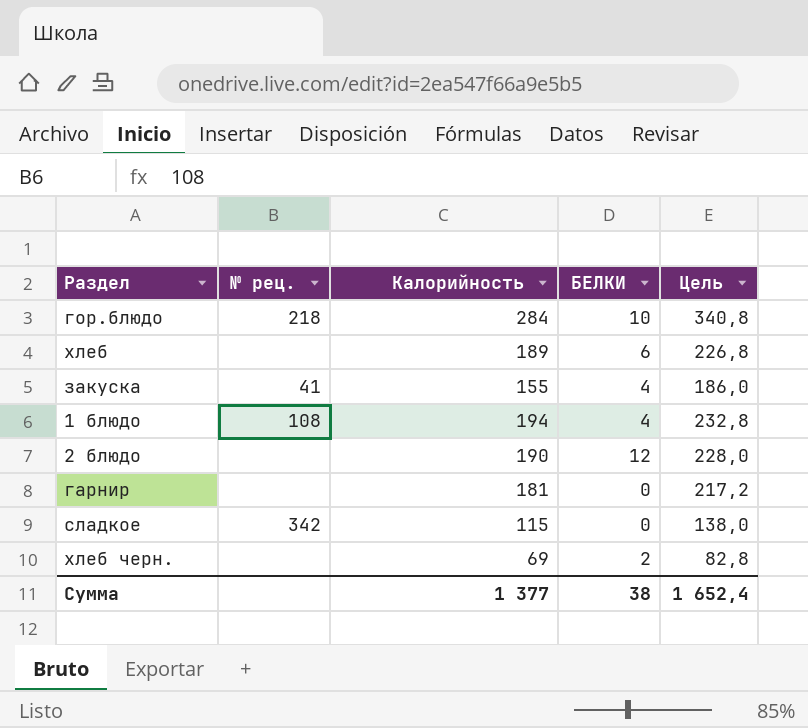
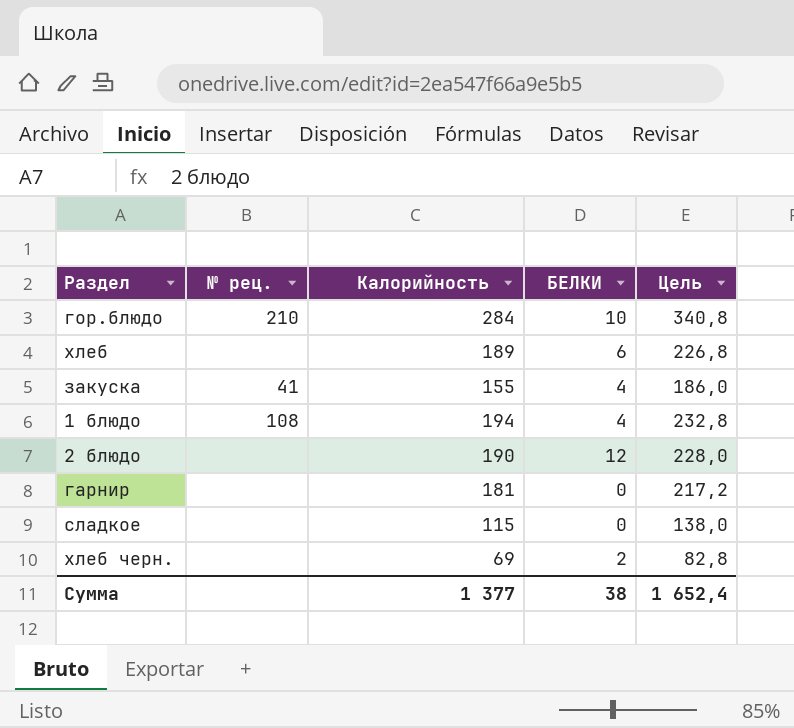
гор.блюдо | № рец.: 218 -> 210
сладкое | № рец.: 342 -> none

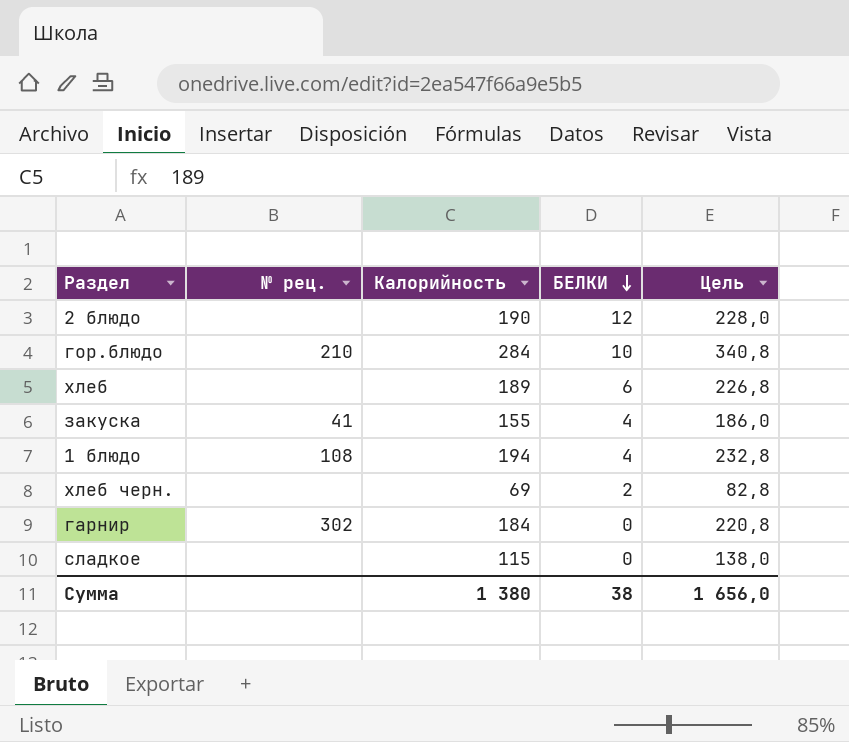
row order: none -> БЕЛКИ descending
гарнир | № рец.: none -> 302
гарнир | Калорийность: 181 -> 184
гарнир | Цель: 217,2 -> 220,8
Сумма | Калорийность: 1 377 -> 1 380
Сумма | Цель: 1 652,4 -> 1 656,0

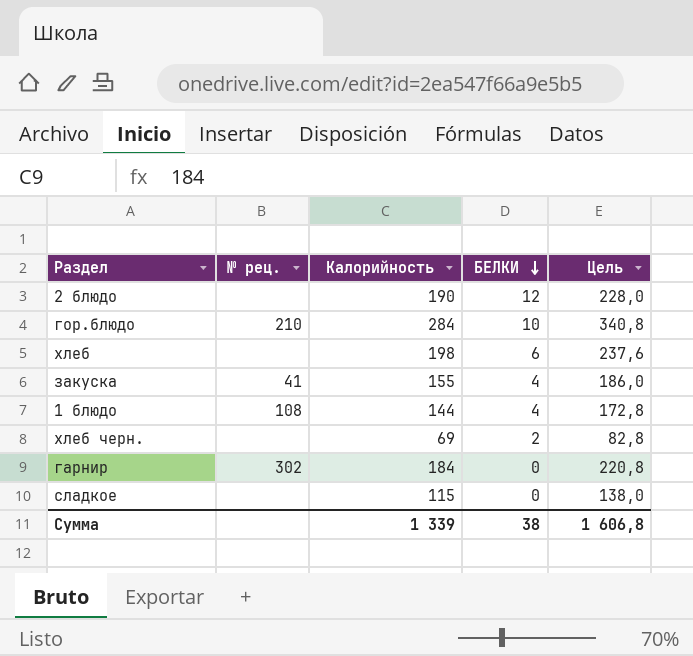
хлеб | Калорийность: 189 -> 198
хлеб | Цель: 226,8 -> 237,6
1 блюдо | Калорийность: 194 -> 144
1 блюдо | Цель: 232,8 -> 172,8
Сумма | Калорийность: 1 380 -> 1 339
Сумма | Цель: 1 656,0 -> 1 606,8

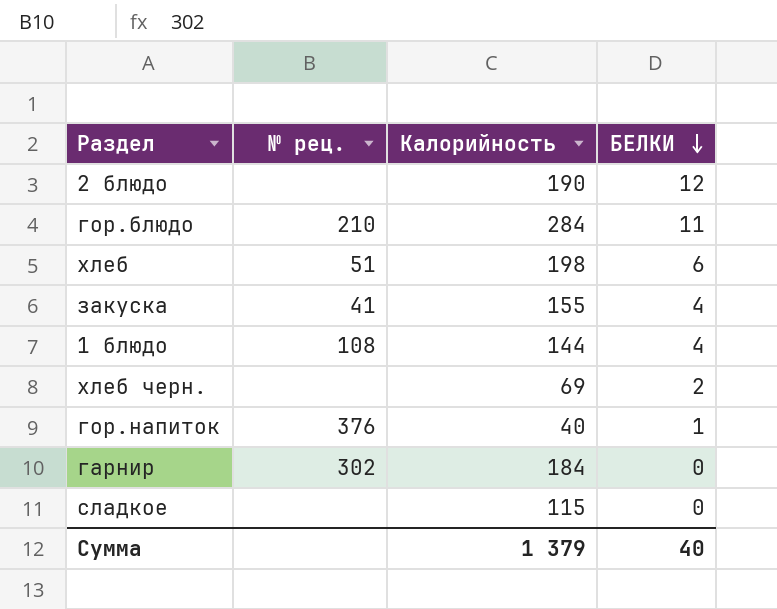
column Цель | formula: [Калорийность] * 1,2 -> none
гор.блюдо | БЕЛКИ: 10 -> 11
хлеб | № рец.: none -> 51
row гор.напиток: none -> 376 | 40 | 1
Сумма | Калорийность: 1 339 -> 1 379
Сумма | БЕЛКИ: 38 -> 40

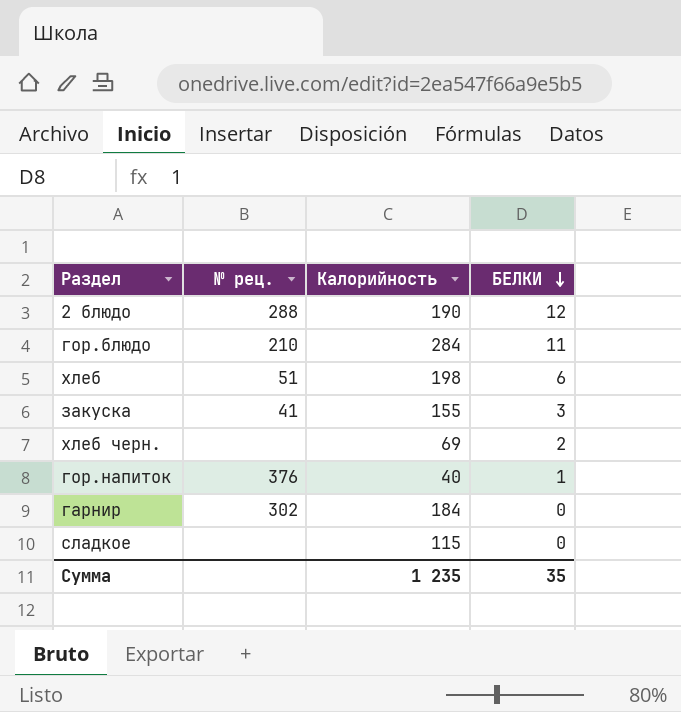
row 1 блюдо: 108 | 144 | 4 -> none
2 блюдо | № рец.: none -> 288
закуска | БЕЛКИ: 4 -> 3
Сумма | Калорийность: 1 379 -> 1 235
Сумма | БЕЛКИ: 40 -> 35

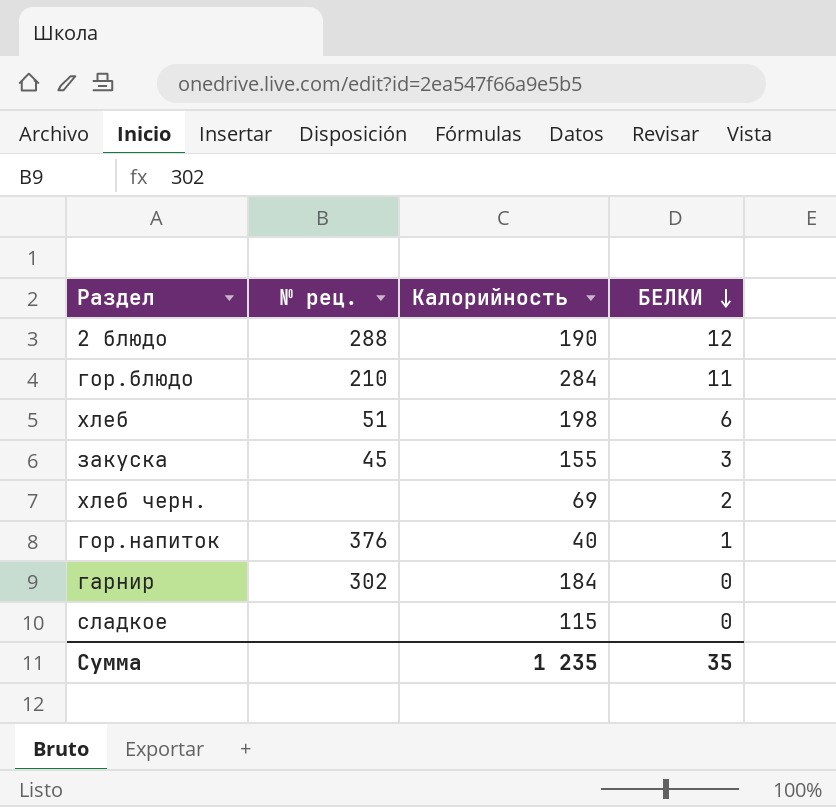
закуска | № рец.: 41 -> 45

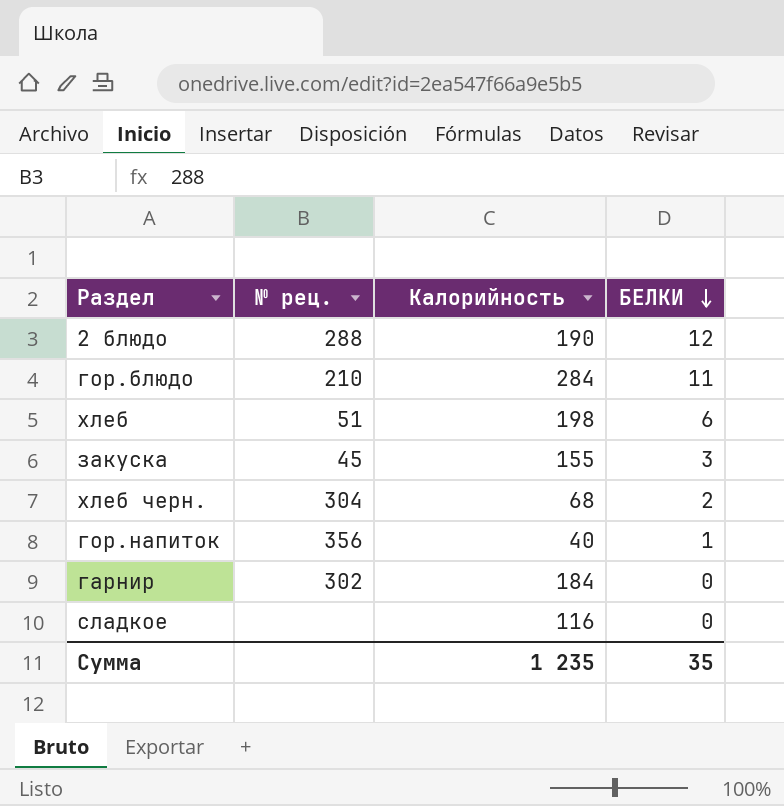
хлеб черн. | № рец.: none -> 304
хлеб черн. | Калорийность: 69 -> 68
гор.напиток | № рец.: 376 -> 356
сладкое | Калорийность: 115 -> 116

